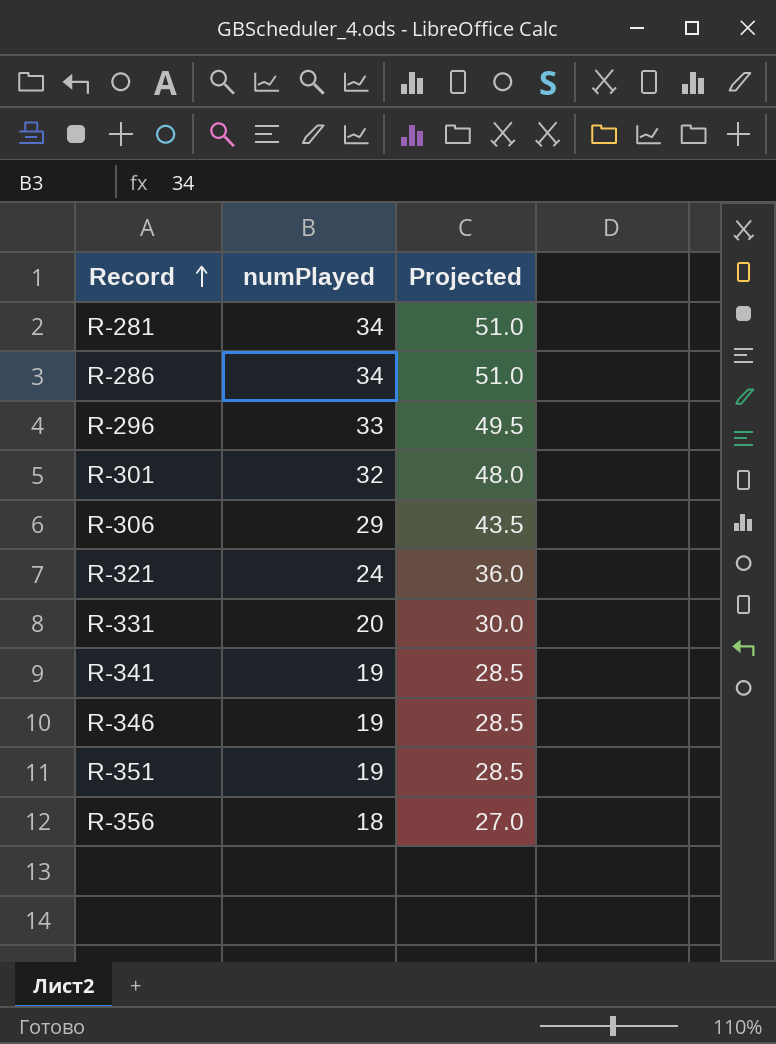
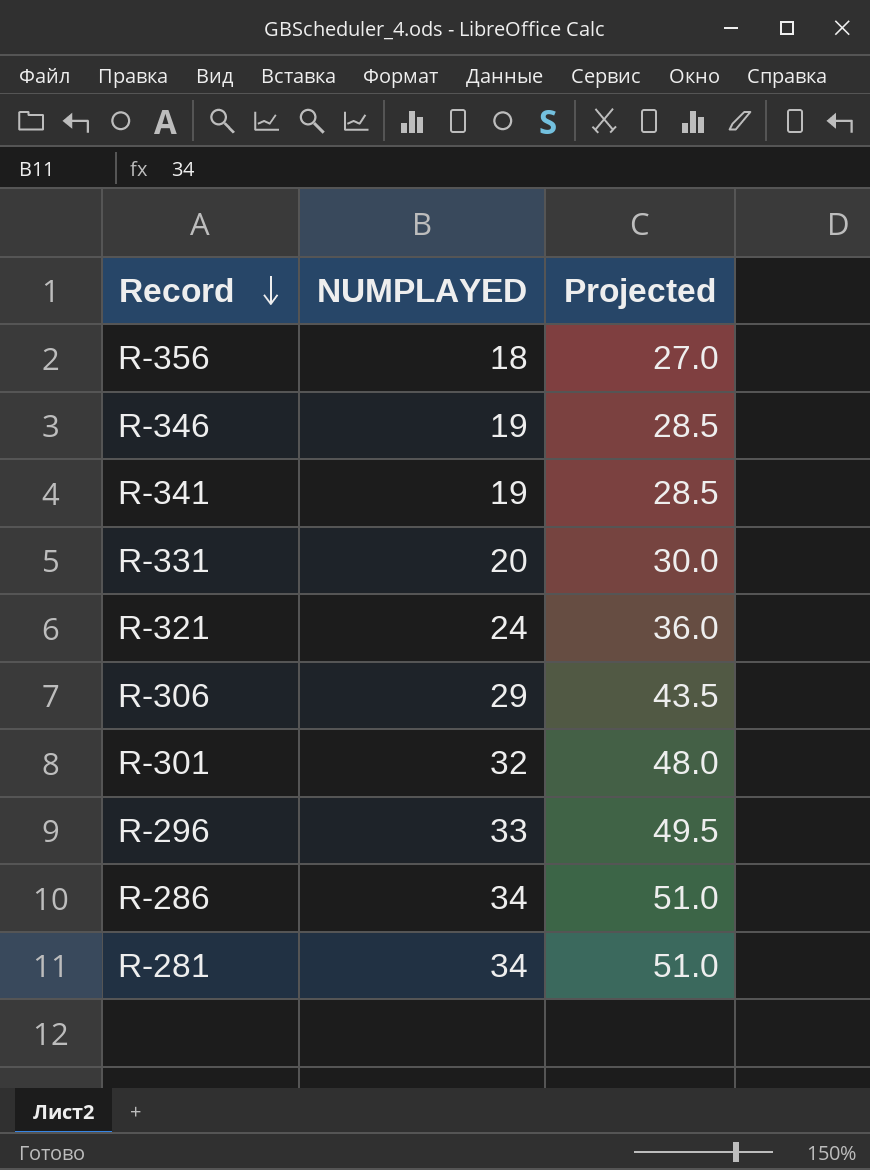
row order: Record ascending -> Record descending
column name: numPlayed -> NUMPLAYED
row R-351: 19 | 28.5 -> none

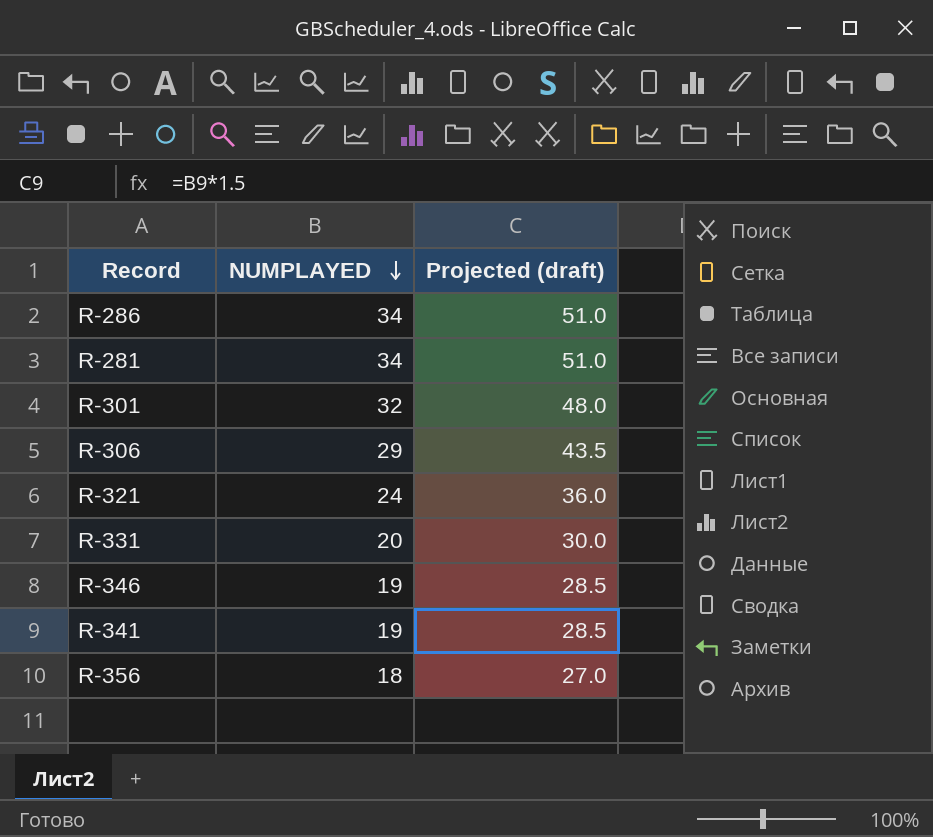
row order: Record descending -> NUMPLAYED descending
column name: Projected -> Projected (draft)
row R-296: 33 | 49.5 -> none

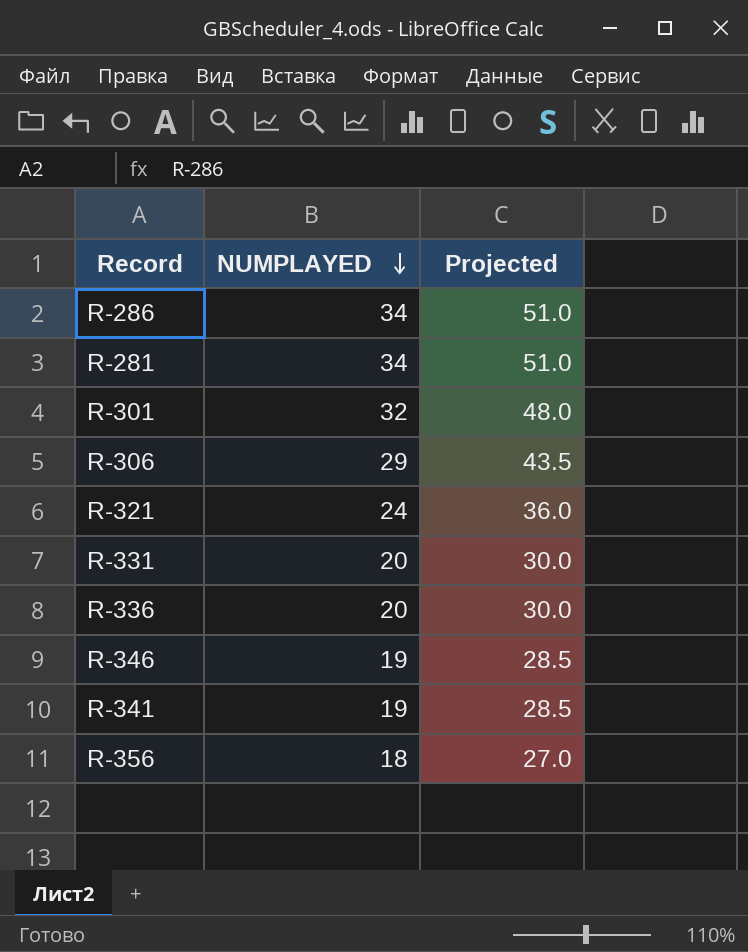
column name: Projected (draft) -> Projected
row R-336: none -> 20 | 30.0

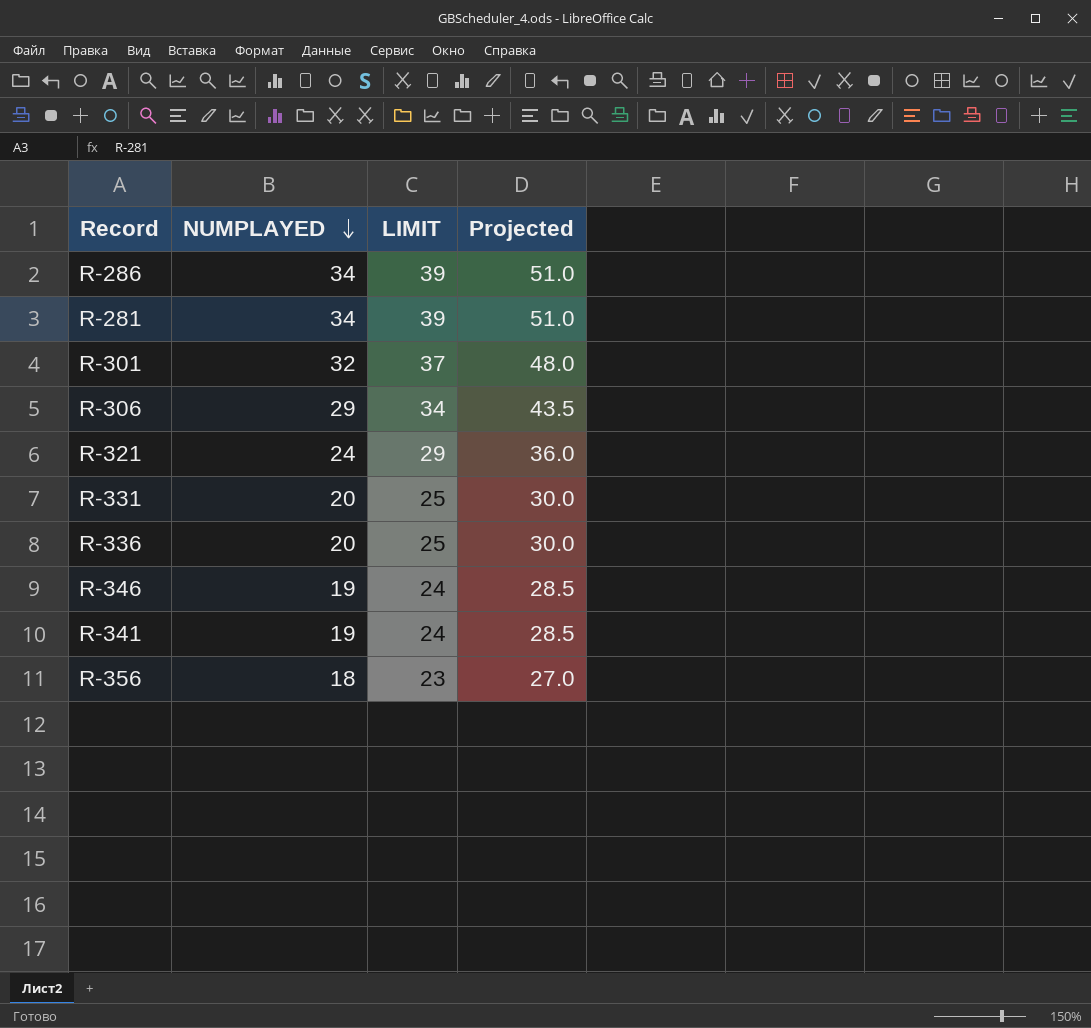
column LIMIT | formula: none -> [NUMPLAYED] + 5

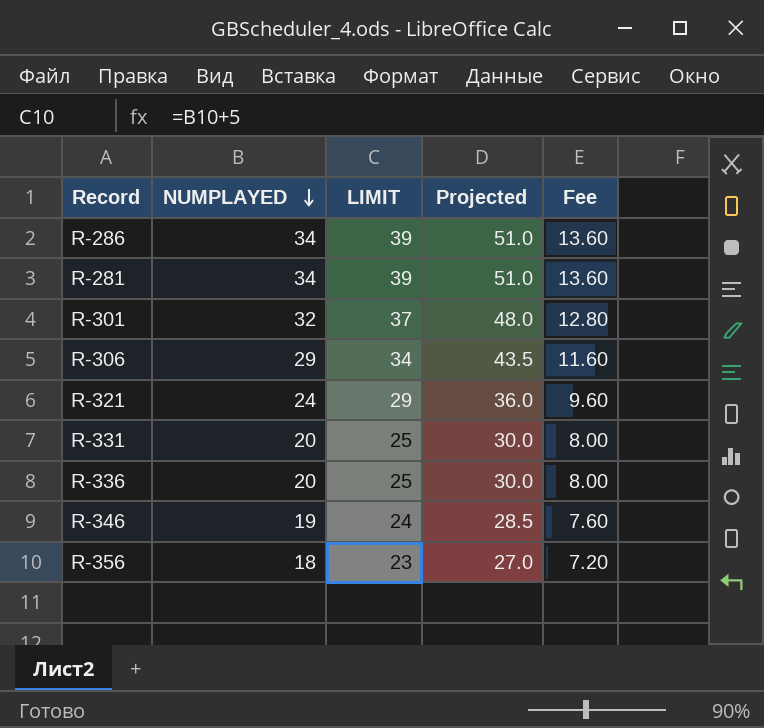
column Fee | formula: none -> [NUMPLAYED] * 0.4
row R-341: 19 | 24 | 28.5 -> none

